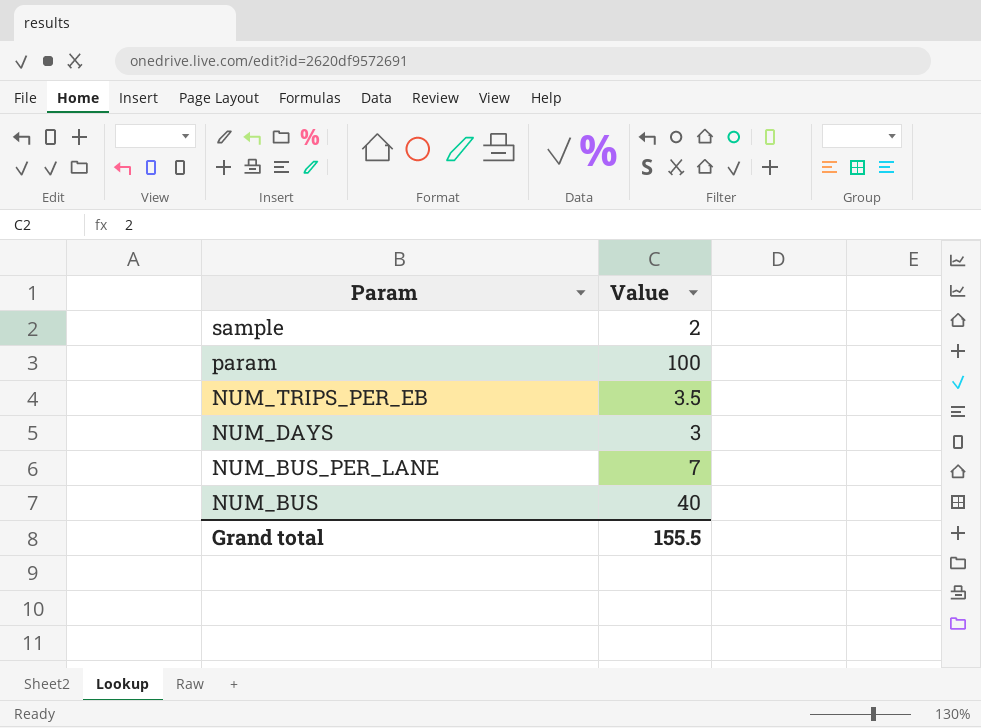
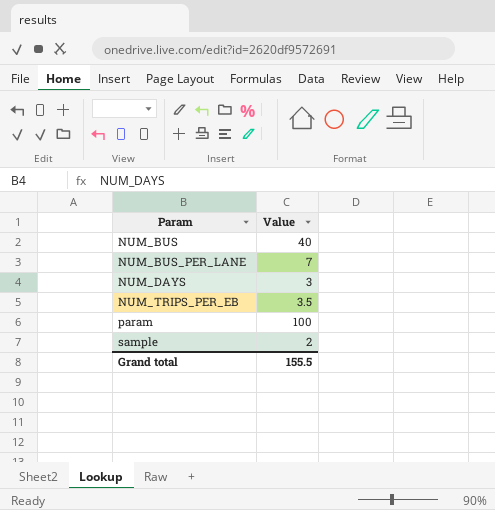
row order: Param descending -> Param ascending

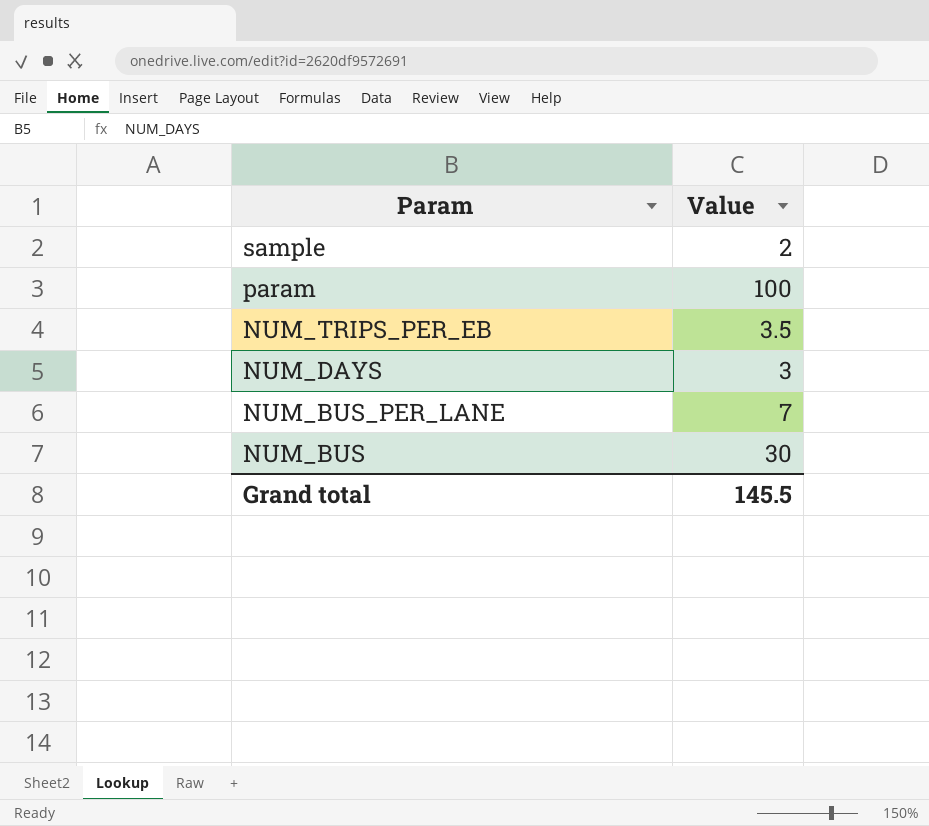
row order: Param ascending -> Param descending
NUM_BUS | Value: 40 -> 30
Grand total | Value: 155.5 -> 145.5

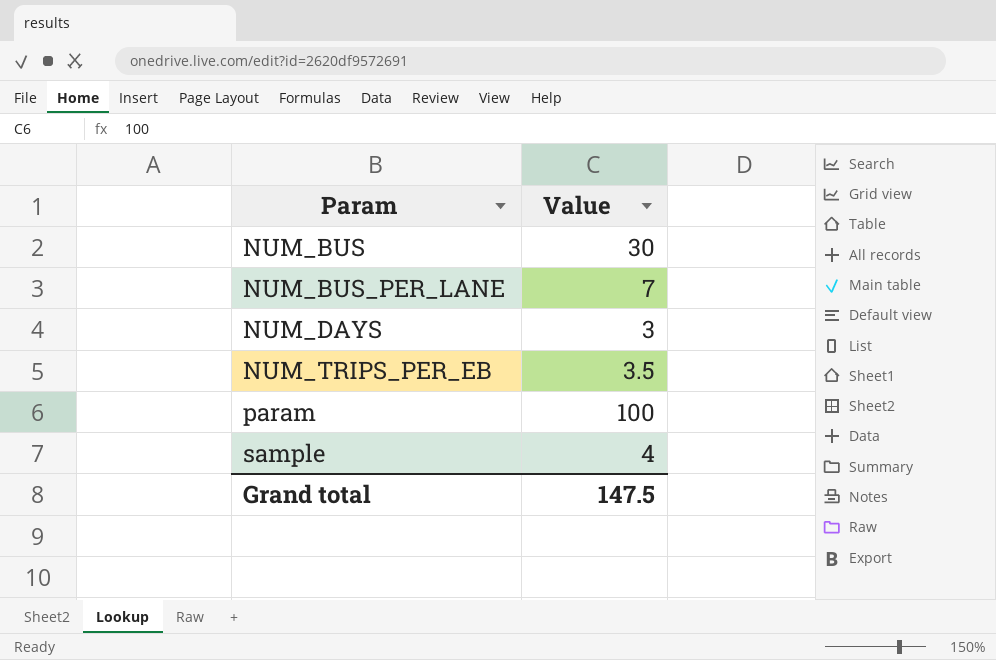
row order: Param descending -> Param ascending
sample | Value: 2 -> 4
Grand total | Value: 145.5 -> 147.5

